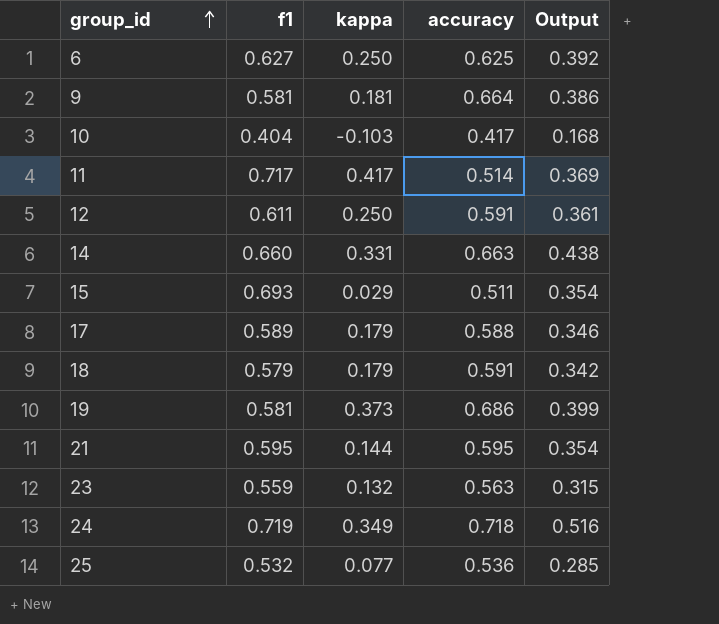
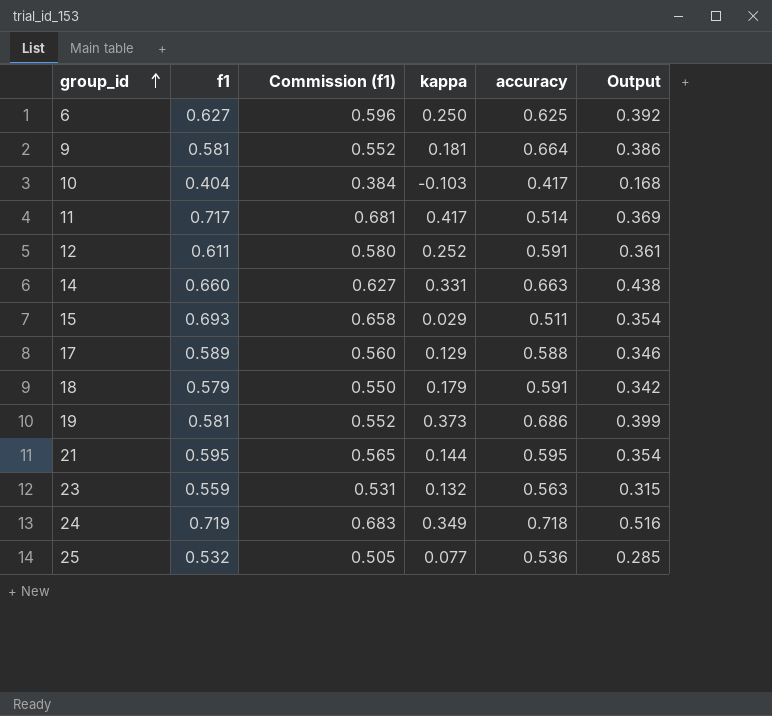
column Commission (f1) | formula: none -> [f1] * 0.95
12 | kappa: 0.250 -> 0.252
17 | kappa: 0.179 -> 0.129

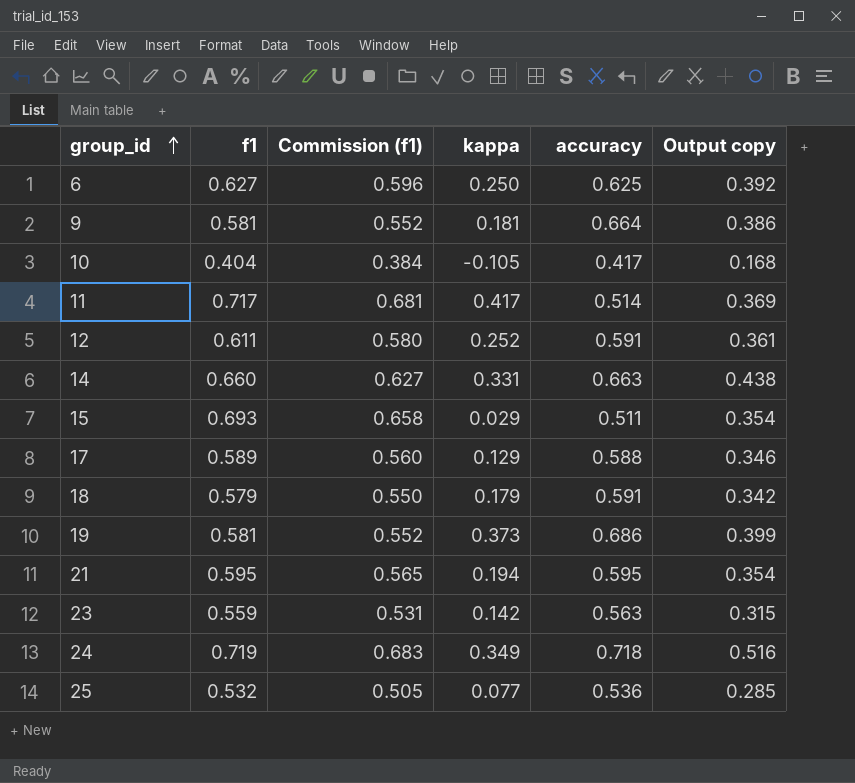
column name: Output -> Output copy
10 | kappa: -0.103 -> -0.105
21 | kappa: 0.144 -> 0.194
23 | kappa: 0.132 -> 0.142

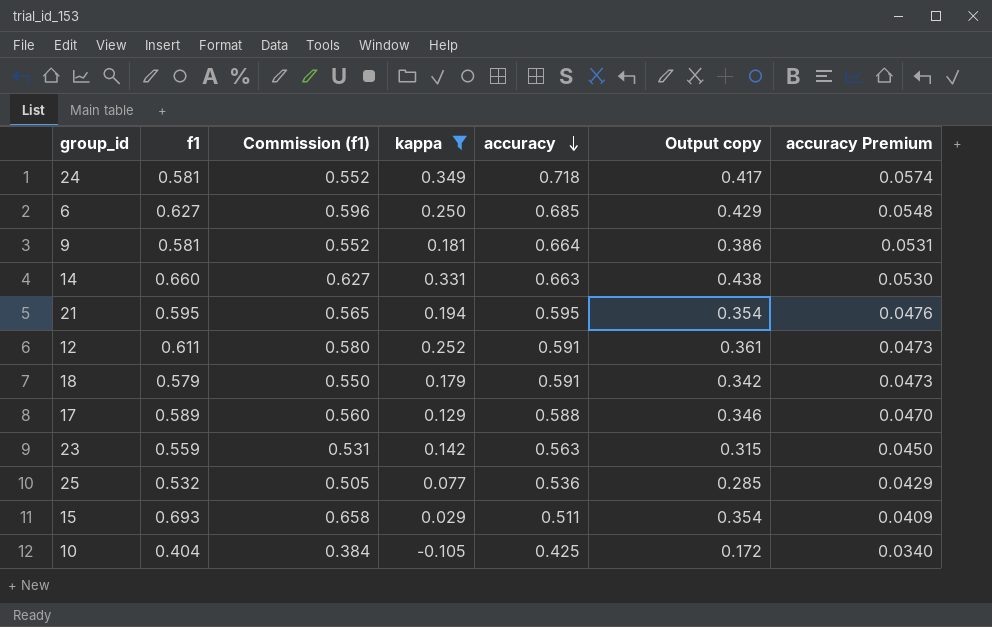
filter: none -> kappa <= 0.349
row order: group_id ascending -> accuracy descending
column accuracy Premium | formula: none -> [accuracy] * 0.08
24 | f1: 0.719 -> 0.581
24 | Commission (f1): 0.683 -> 0.552
24 | Output copy: 0.516 -> 0.417
6 | accuracy: 0.625 -> 0.685
6 | Output copy: 0.392 -> 0.429
10 | accuracy: 0.417 -> 0.425
10 | Output copy: 0.168 -> 0.172

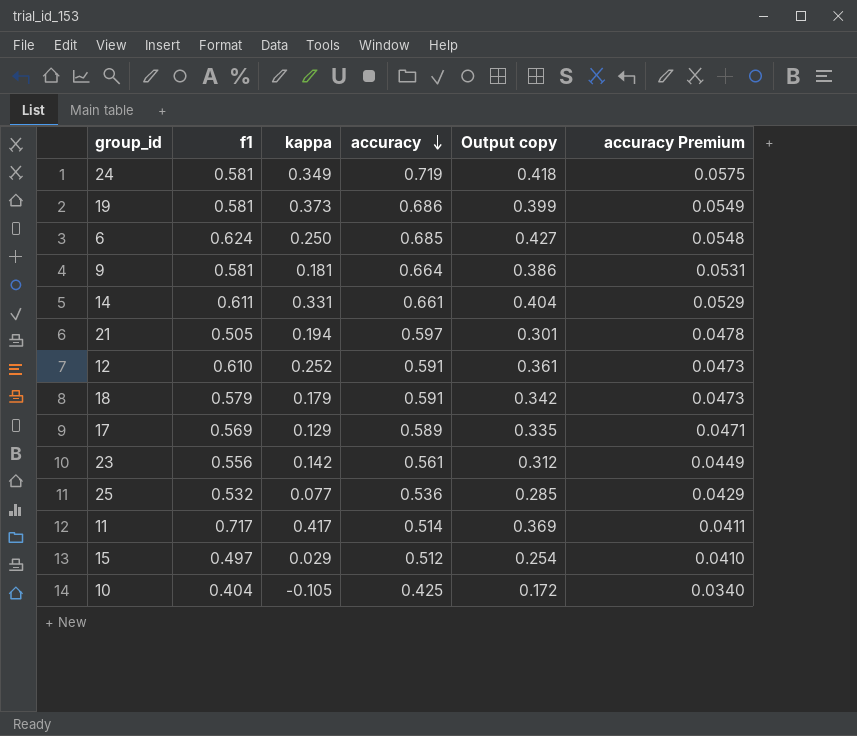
filter: kappa <= 0.349 -> none
column Commission (f1) | formula: [f1] * 0.95 -> none
24 | accuracy: 0.718 -> 0.719
24 | Output copy: 0.417 -> 0.418
24 | accuracy Premium: 0.0574 -> 0.0575
6 | f1: 0.627 -> 0.624
6 | Output copy: 0.429 -> 0.427
14 | f1: 0.660 -> 0.611
14 | accuracy: 0.663 -> 0.661
14 | Output copy: 0.438 -> 0.404
14 | accuracy Premium: 0.0530 -> 0.0529
21 | f1: 0.595 -> 0.505
21 | accuracy: 0.595 -> 0.597
21 | Output copy: 0.354 -> 0.301
21 | accuracy Premium: 0.0476 -> 0.0478
12 | f1: 0.611 -> 0.610
17 | f1: 0.589 -> 0.569
17 | accuracy: 0.588 -> 0.589
17 | Output copy: 0.346 -> 0.335
17 | accuracy Premium: 0.0470 -> 0.0471
23 | f1: 0.559 -> 0.556
23 | accuracy: 0.563 -> 0.561
23 | Output copy: 0.315 -> 0.312
23 | accuracy Premium: 0.0450 -> 0.0449
15 | f1: 0.693 -> 0.497
15 | accuracy: 0.511 -> 0.512
15 | Output copy: 0.354 -> 0.254
15 | accuracy Premium: 0.0409 -> 0.0410

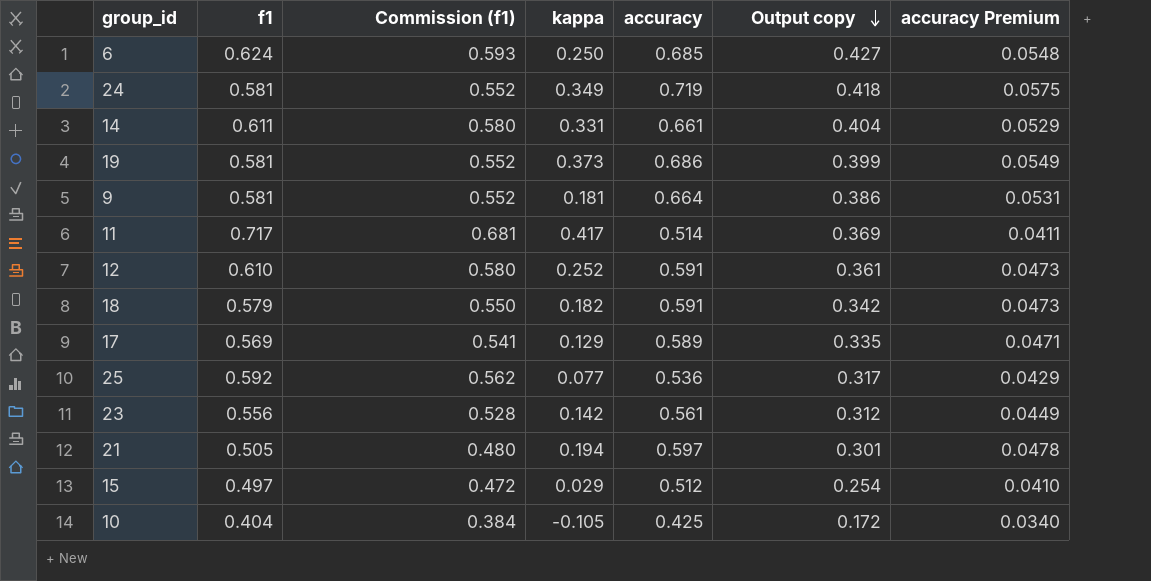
row order: accuracy descending -> Output copy descending
column Commission (f1) | formula: none -> [f1] * 0.95
18 | kappa: 0.179 -> 0.182
25 | f1: 0.532 -> 0.592
25 | Output copy: 0.285 -> 0.317

